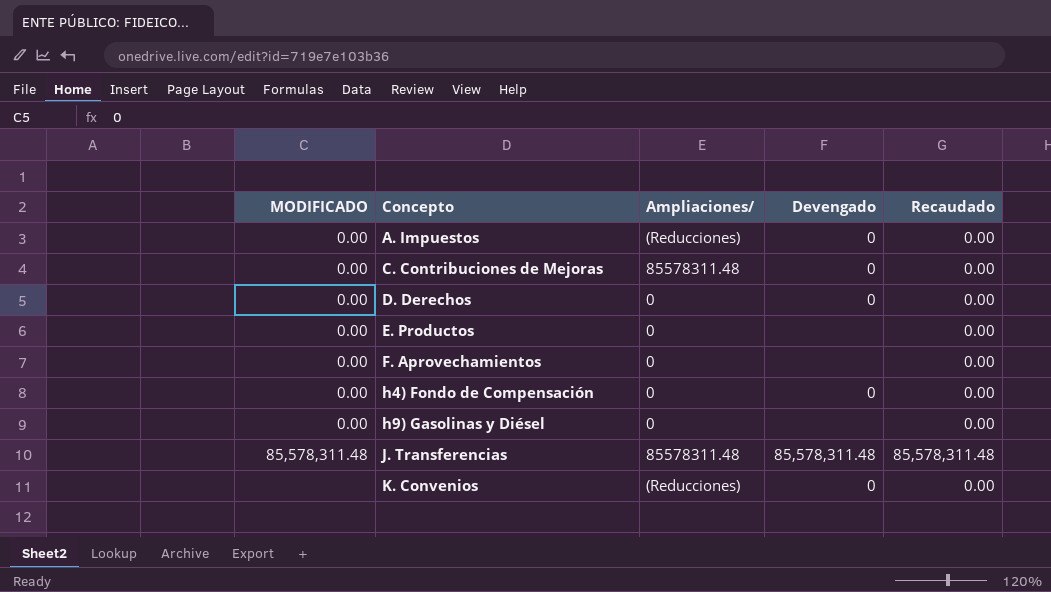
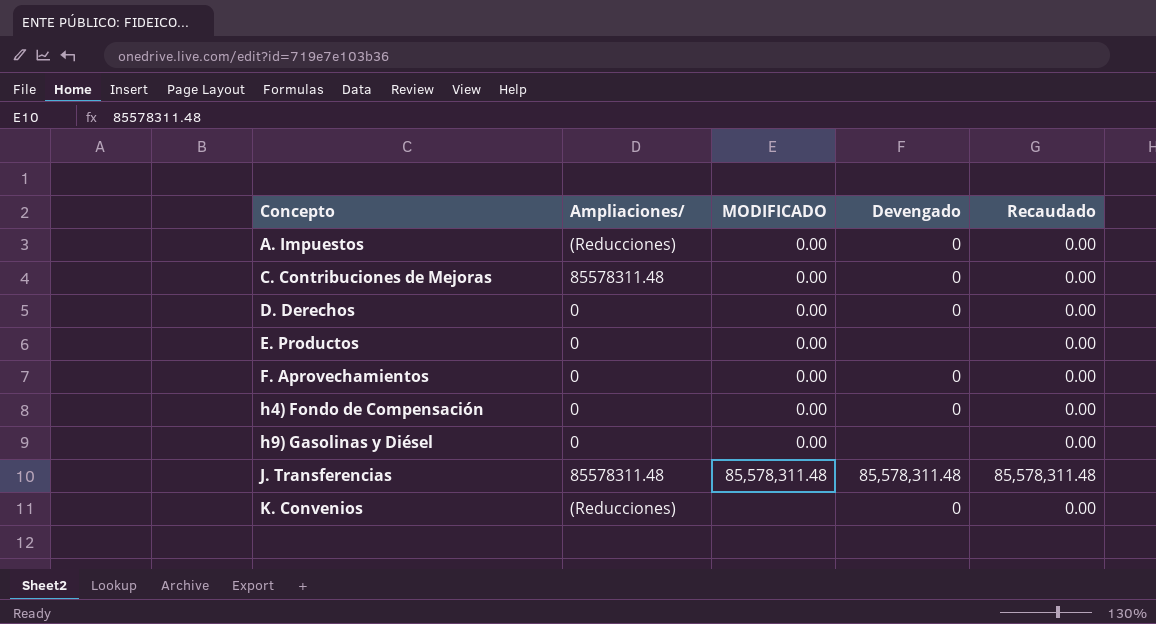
column MODIFICADO | position: 1 -> 3
F. Aprovechamientos | Devengado: none -> 0

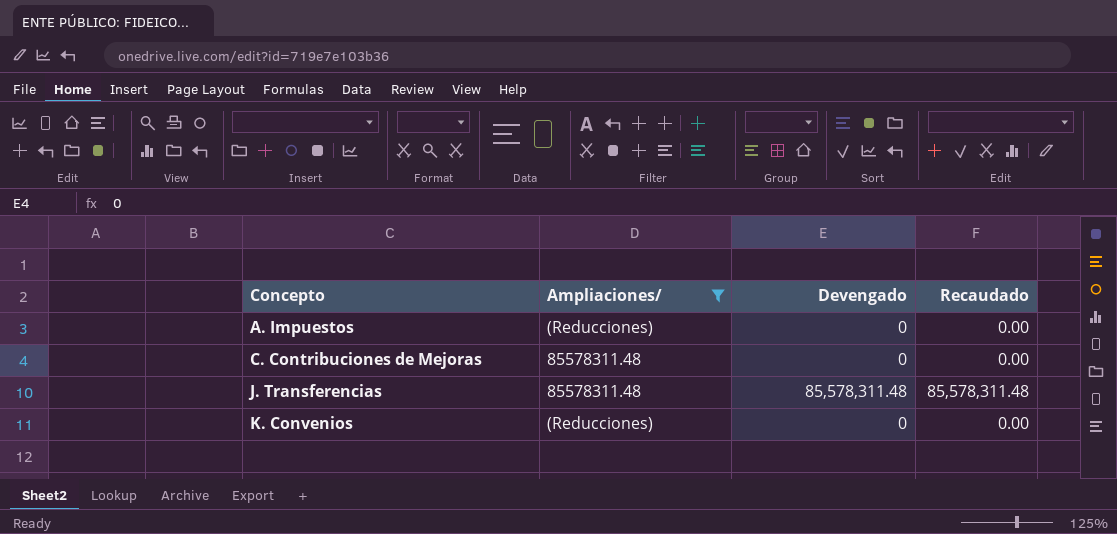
filter: none -> Ampliaciones/ != 0
column MODIFICADO | position: 3 -> none

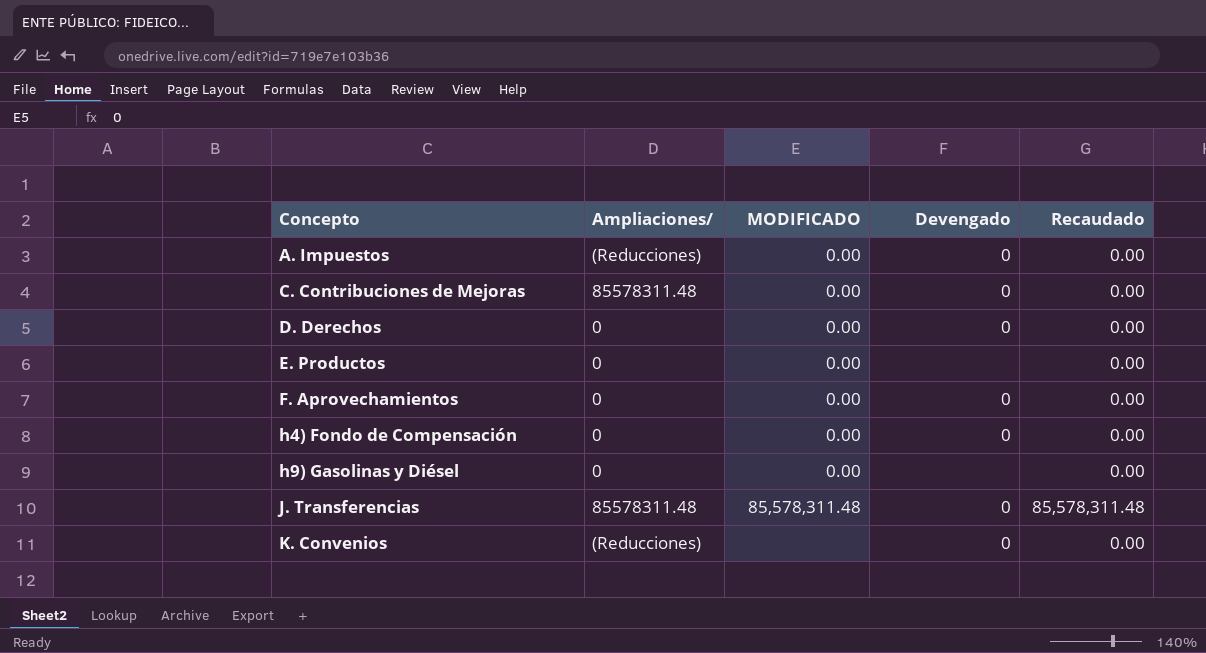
filter: Ampliaciones/ != 0 -> none
column MODIFICADO | position: none -> 3
J. Transferencias | Devengado: 85,578,311.48 -> 0

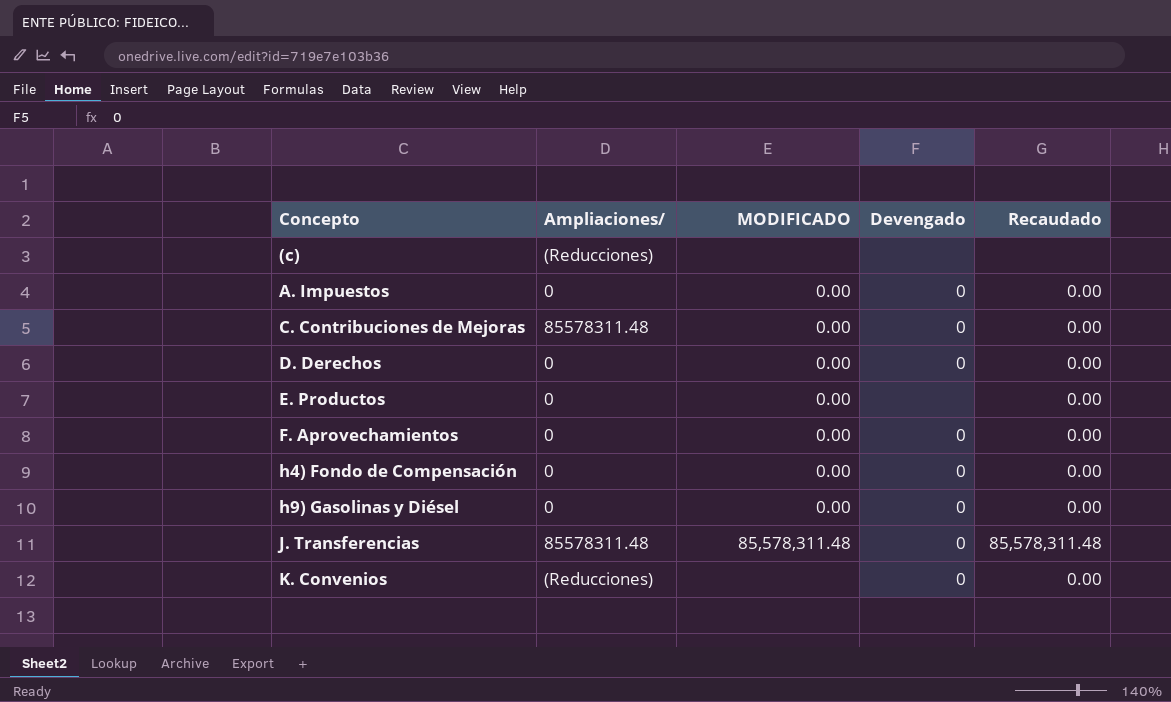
row (c): none -> (Reducciones) | none | none | none
A. Impuestos | Ampliaciones/: (Reducciones) -> 0
h9) Gasolinas y Diésel | Devengado: none -> 0

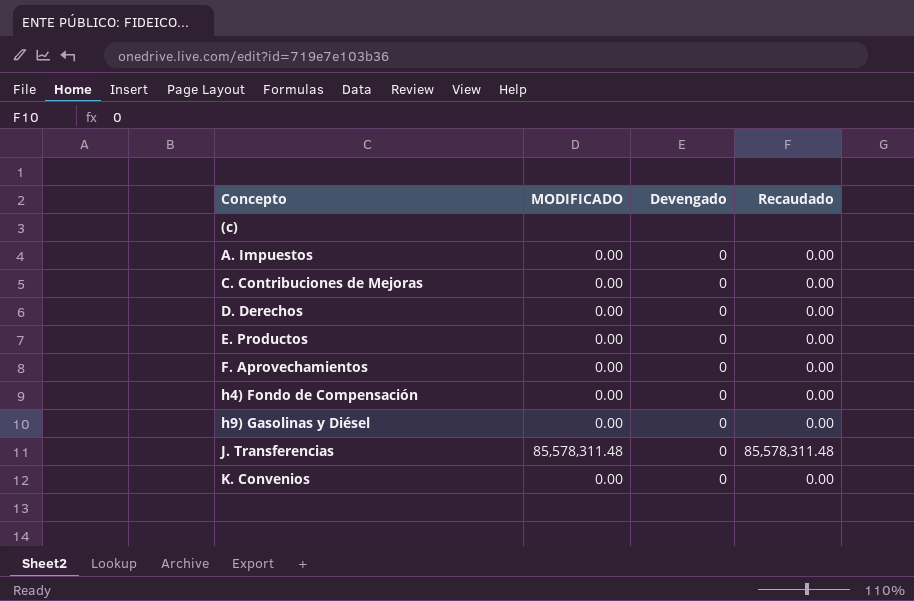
column Ampliaciones/ | position: 2 -> none
E. Productos | Devengado: none -> 0
K. Convenios | MODIFICADO: none -> 0.00

